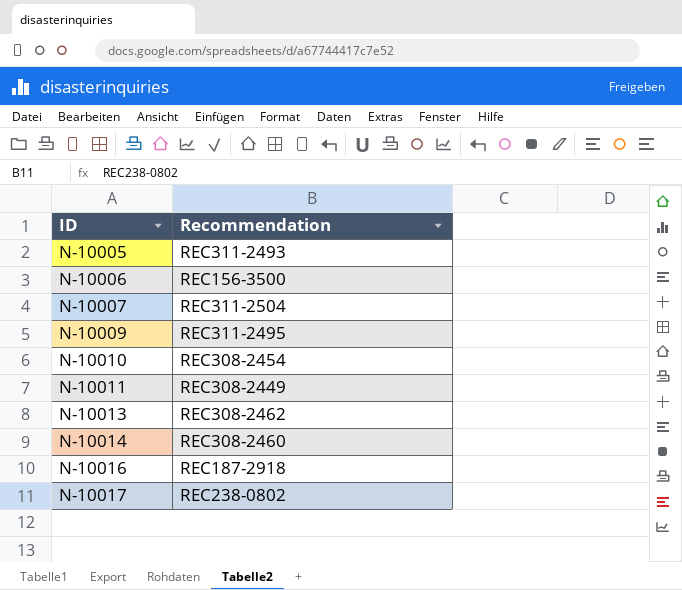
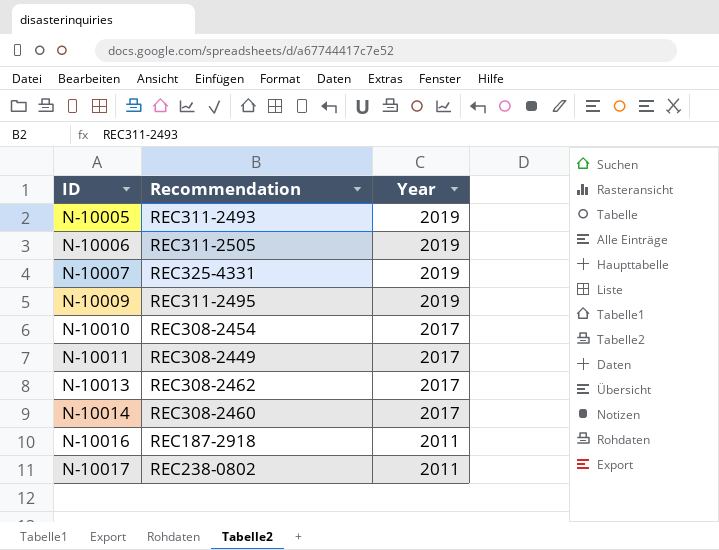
column Year | position: none -> 3
N-10006 | Recommendation: REC156-3500 -> REC311-2505
N-10007 | Recommendation: REC311-2504 -> REC325-4331

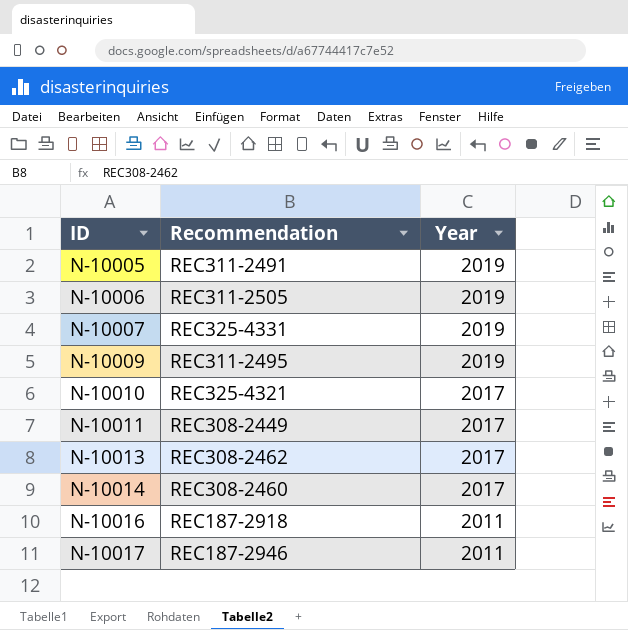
N-10005 | Recommendation: REC311-2493 -> REC311-2491
N-10010 | Recommendation: REC308-2454 -> REC325-4321
N-10017 | Recommendation: REC238-0802 -> REC187-2946

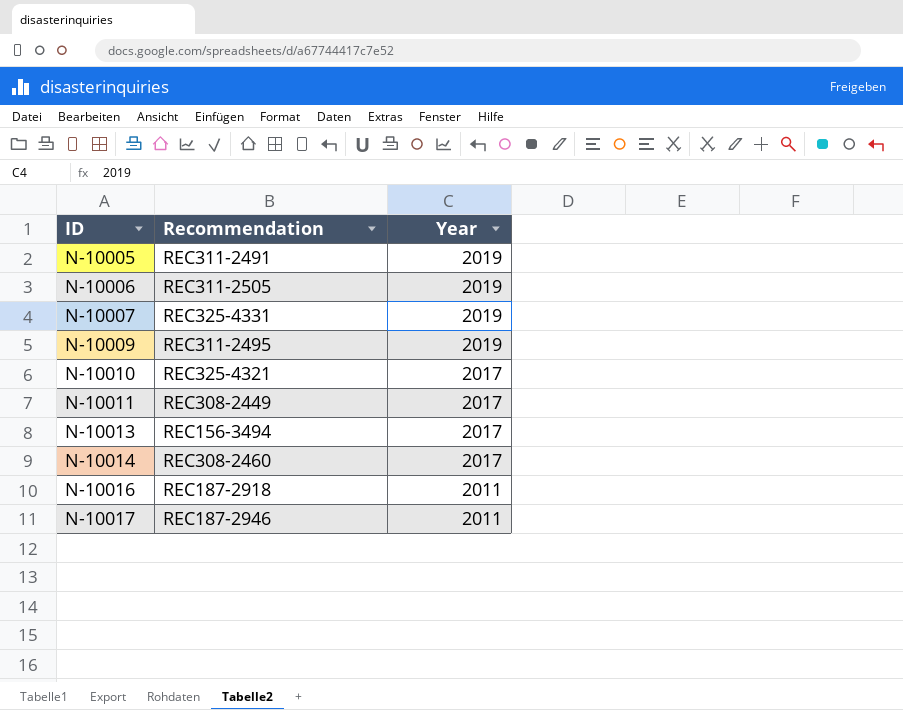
N-10013 | Recommendation: REC308-2462 -> REC156-3494

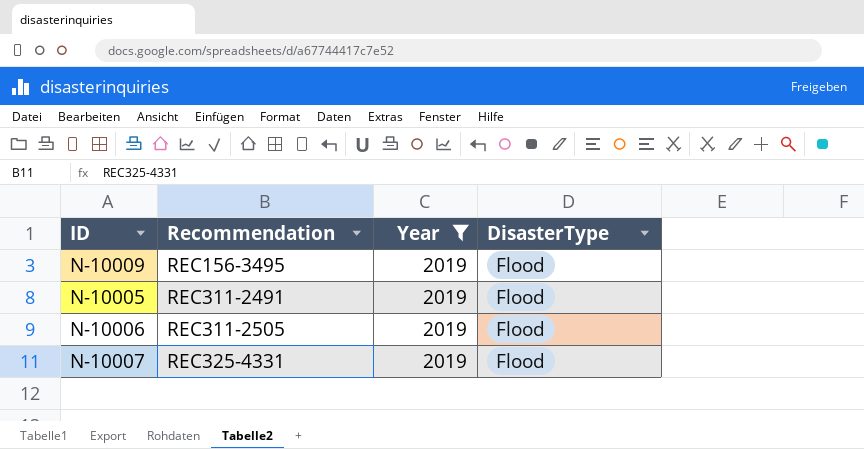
filter: none -> Year = 2019
row order: ID ascending -> Recommendation ascending
column DisasterType | position: none -> 4
N-10009 | Recommendation: REC311-2495 -> REC156-3495

